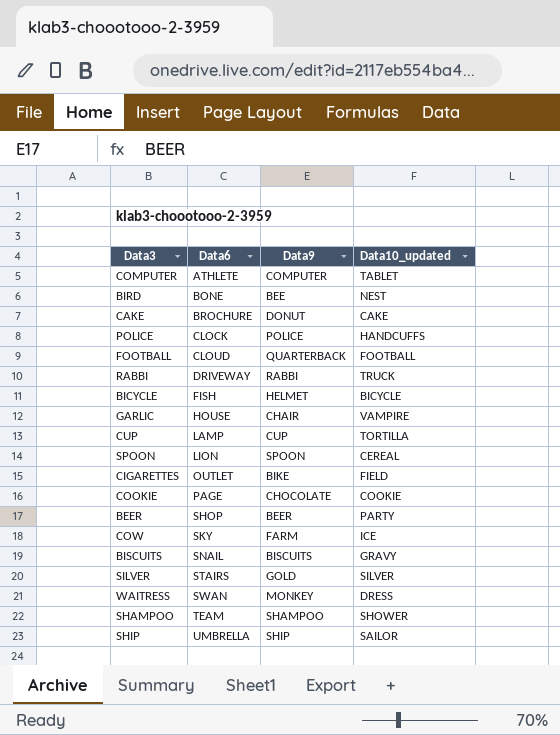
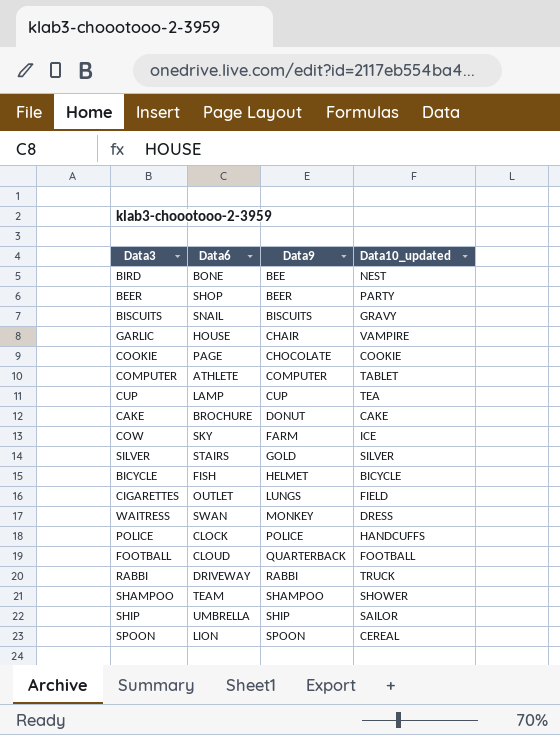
row order: Data6 ascending -> Data9 ascending
CUP | Data10_updated: TORTILLA -> TEA
CIGARETTES | Data9: BIKE -> LUNGS

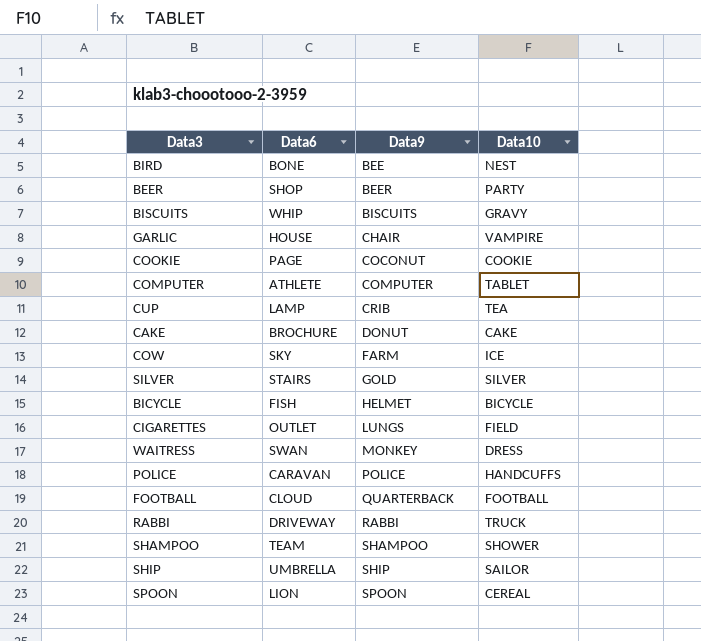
column name: Data10_updated -> Data10
BISCUITS | Data6: SNAIL -> WHIP
COOKIE | Data9: CHOCOLATE -> COCONUT
CUP | Data9: CUP -> CRIB
POLICE | Data6: CLOCK -> CARAVAN

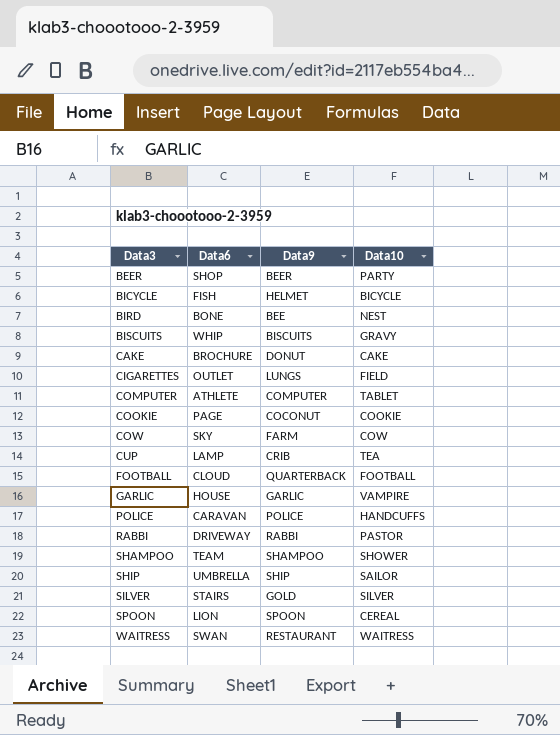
row order: Data9 ascending -> Data3 ascending
COW | Data10: ICE -> COW
GARLIC | Data9: CHAIR -> GARLIC
RABBI | Data10: TRUCK -> PASTOR
WAITRESS | Data9: MONKEY -> RESTAURANT
WAITRESS | Data10: DRESS -> WAITRESS

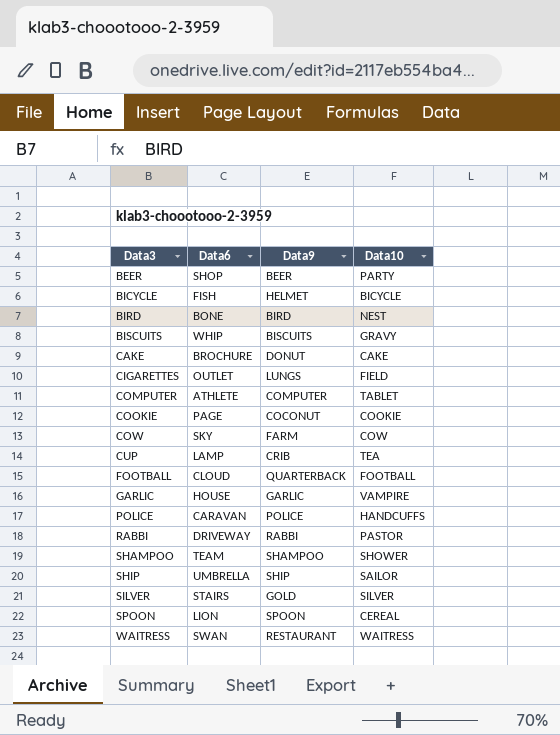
BIRD | Data9: BEE -> BIRD

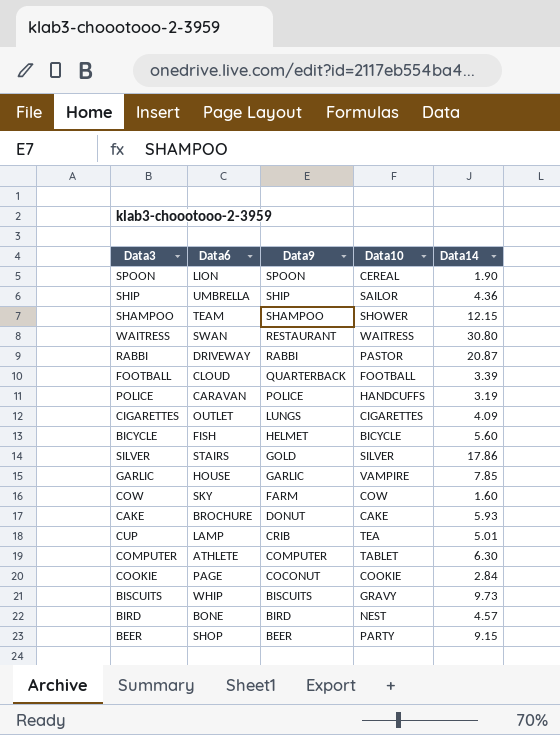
row order: Data3 ascending -> Data9 descending
column Data14 | position: none -> 5
CIGARETTES | Data10: FIELD -> CIGARETTES

